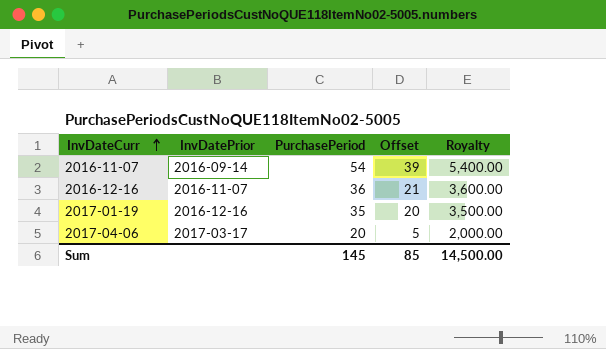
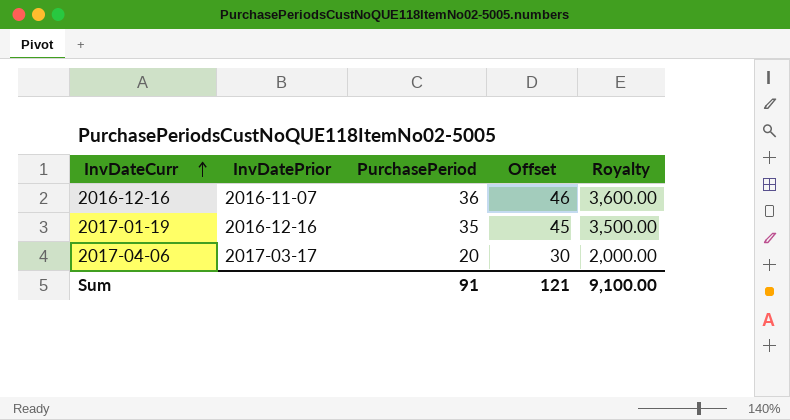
column Offset | formula: [PurchasePeriod] - 15 -> [PurchasePeriod] + 10
row 2016-11-07: 2016-09-14 | 54 | 39 | 5,400.00 -> none
Sum | PurchasePeriod: 145 -> 91
Sum | Offset: 85 -> 121
Sum | Royalty: 14,500.00 -> 9,100.00

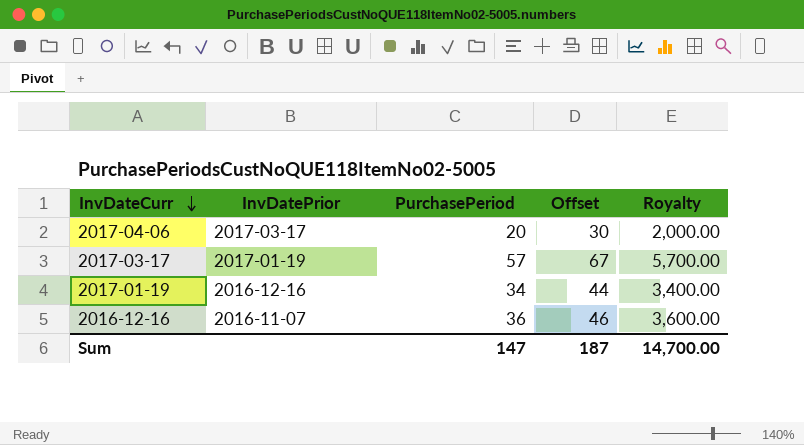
row order: InvDateCurr ascending -> InvDateCurr descending
row 2017-03-17: none -> 2017-01-19 | 57 | 67 | 5,700.00
2017-01-19 | PurchasePeriod: 35 -> 34
2017-01-19 | Offset: 45 -> 44
2017-01-19 | Royalty: 3,500.00 -> 3,400.00
Sum | PurchasePeriod: 91 -> 147
Sum | Offset: 121 -> 187
Sum | Royalty: 9,100.00 -> 14,700.00

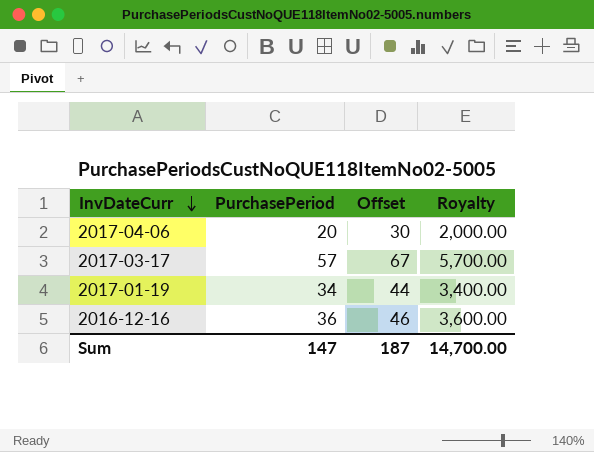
column InvDatePrior | position: 2 -> none

